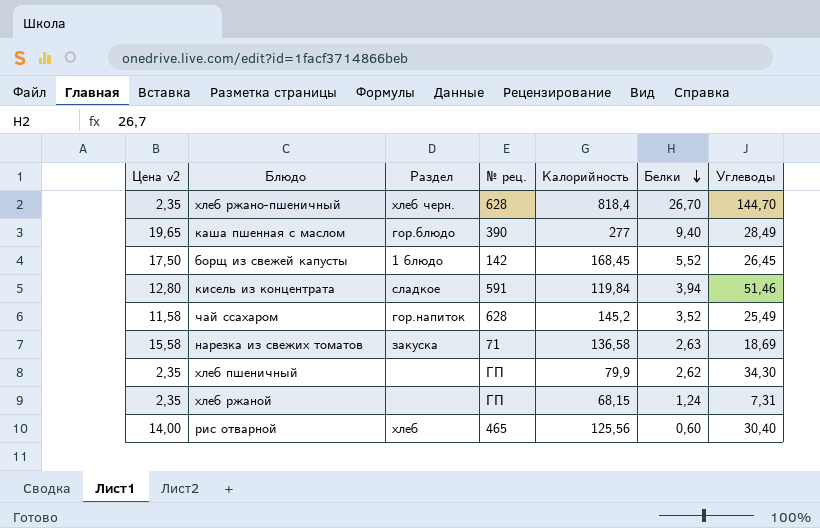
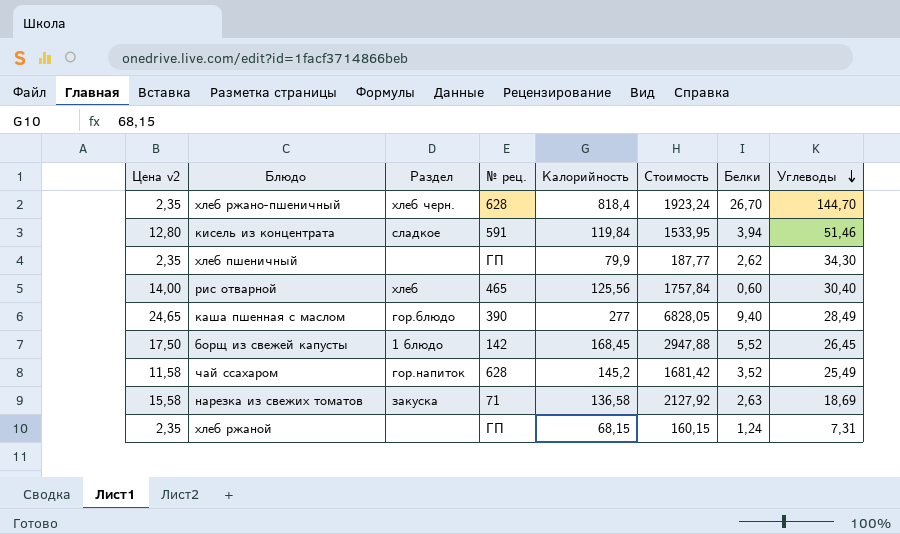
row order: Белки descending -> Углеводы descending
column Стоимость | formula: none -> [Цена v2] * [Калорийность]
каша пшенная с маслом | Цена v2: 19,65 -> 24,65

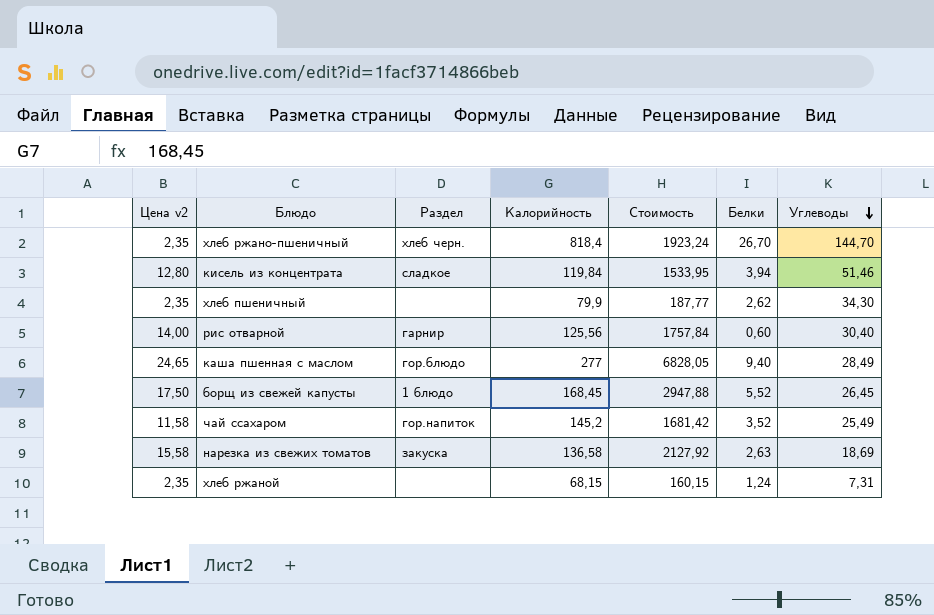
column № рец. | position: 4 -> none
рис отварной | Раздел: хлеб -> гарнир

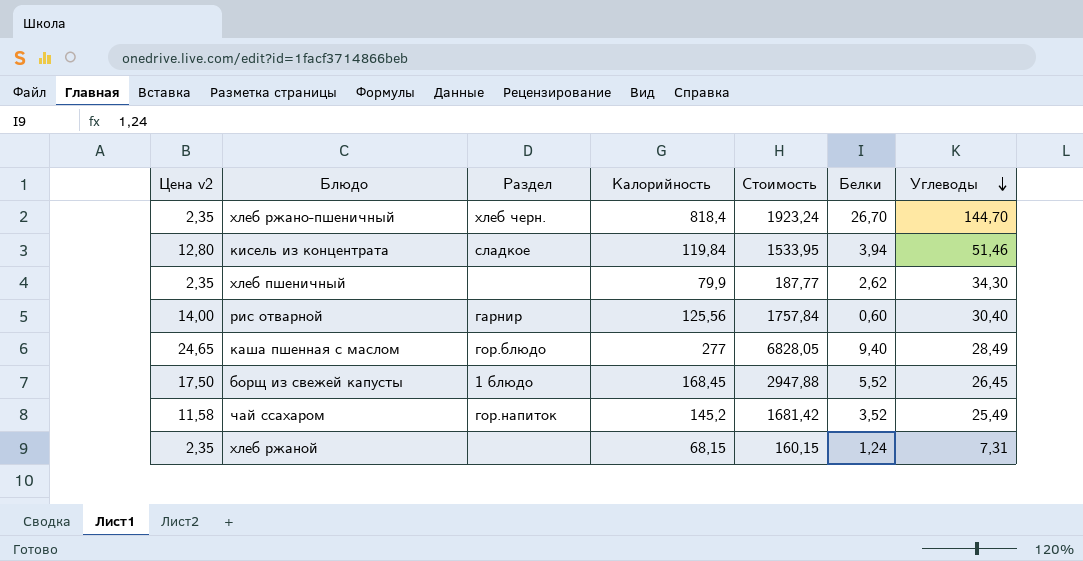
row нарезка из свежих томатов: 15,58 | закуска | 136,58 | 2127,92 | 2,63 | 18,69 -> none

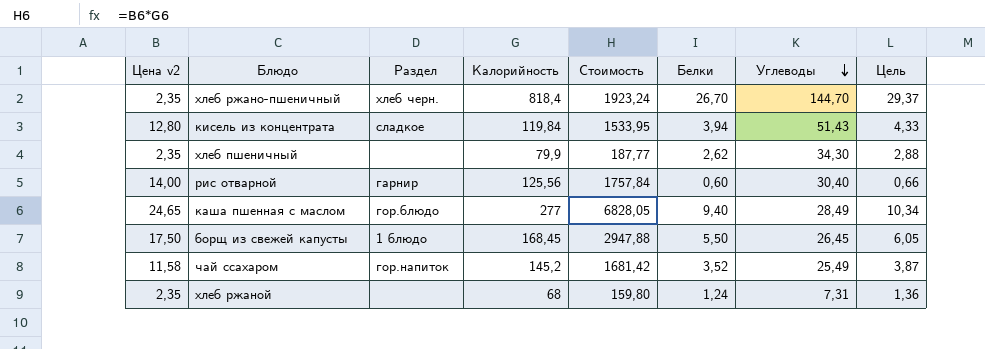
column Цель | formula: none -> [Белки] * 1,1
кисель из концентрата | Углеводы: 51,46 -> 51,43
борщ из свежей капусты | Белки: 5,52 -> 5,50
хлеб ржаной | Калорийность: 68,15 -> 68
хлеб ржаной | Стоимость: 160,15 -> 159,80

